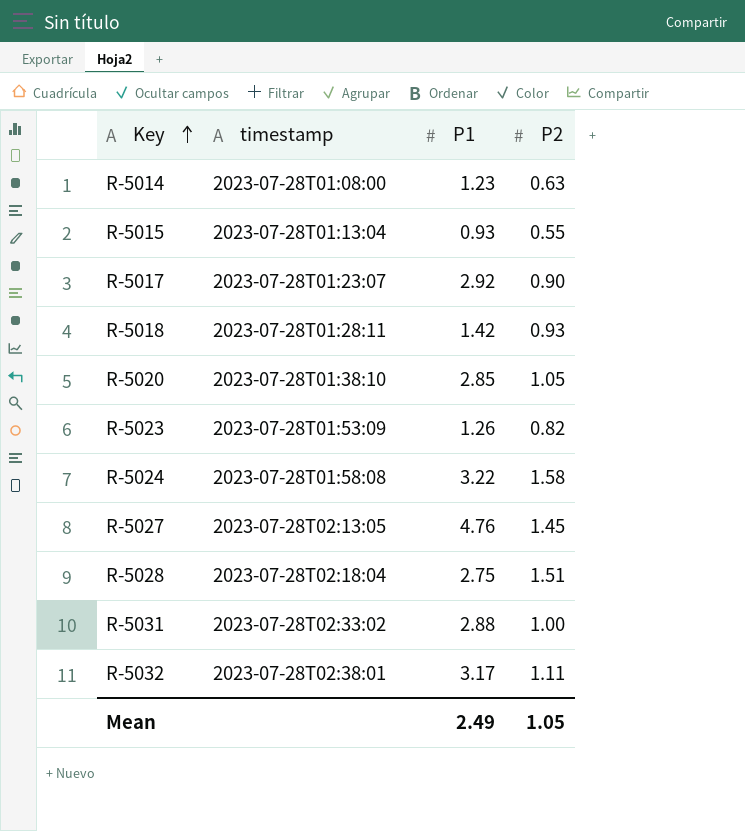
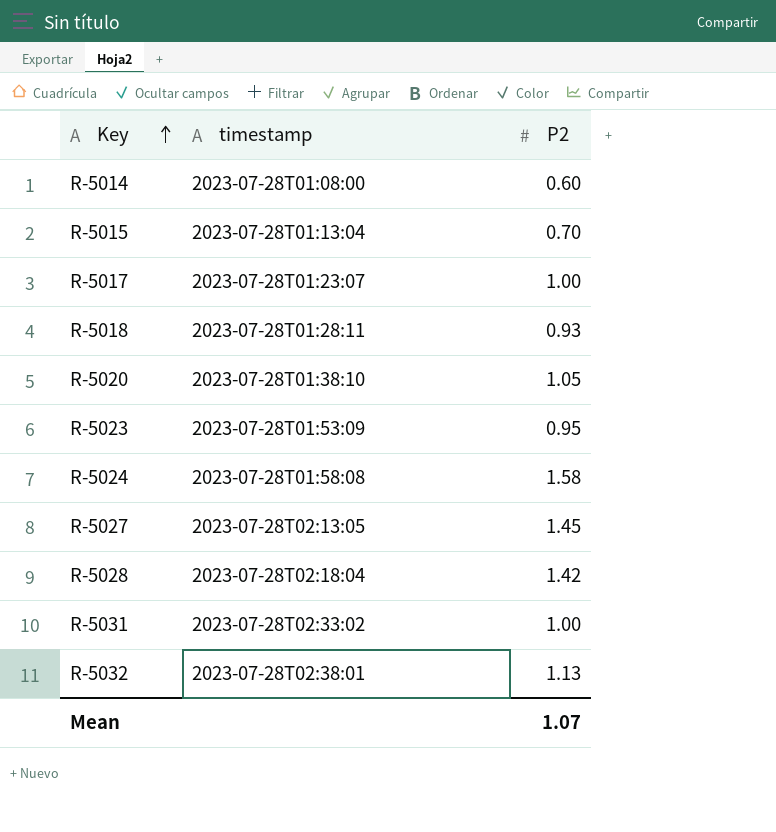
column P1 | position: 3 -> none
R-5014 | P2: 0.63 -> 0.60
R-5015 | P2: 0.55 -> 0.70
R-5017 | P2: 0.90 -> 1.00
R-5023 | P2: 0.82 -> 0.95
R-5028 | P2: 1.51 -> 1.42
R-5032 | P2: 1.11 -> 1.13
Mean | P2: 1.05 -> 1.07

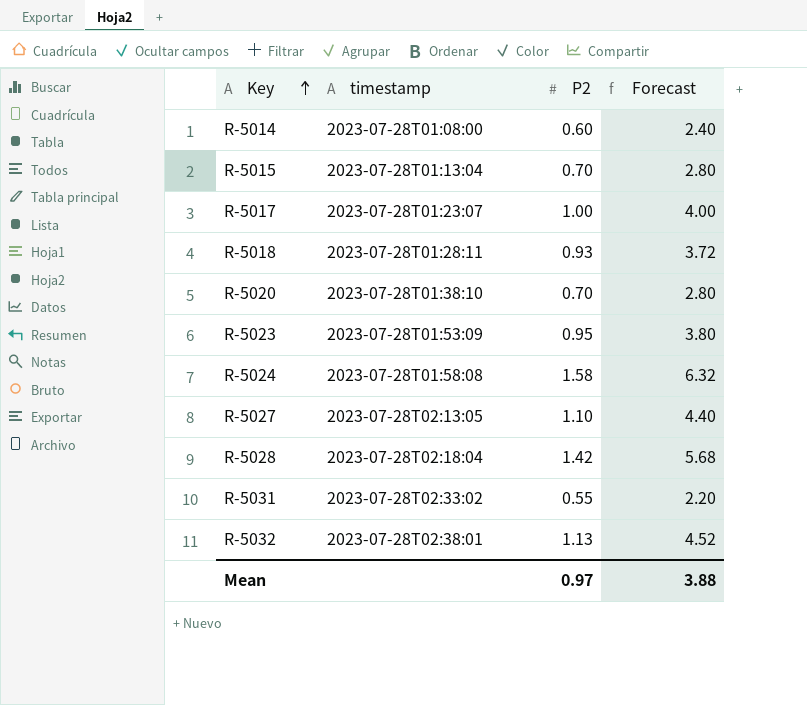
column Forecast | formula: none -> [P2] * 4
R-5020 | P2: 1.05 -> 0.70
R-5027 | P2: 1.45 -> 1.10
R-5031 | P2: 1.00 -> 0.55
Mean | P2: 1.07 -> 0.97

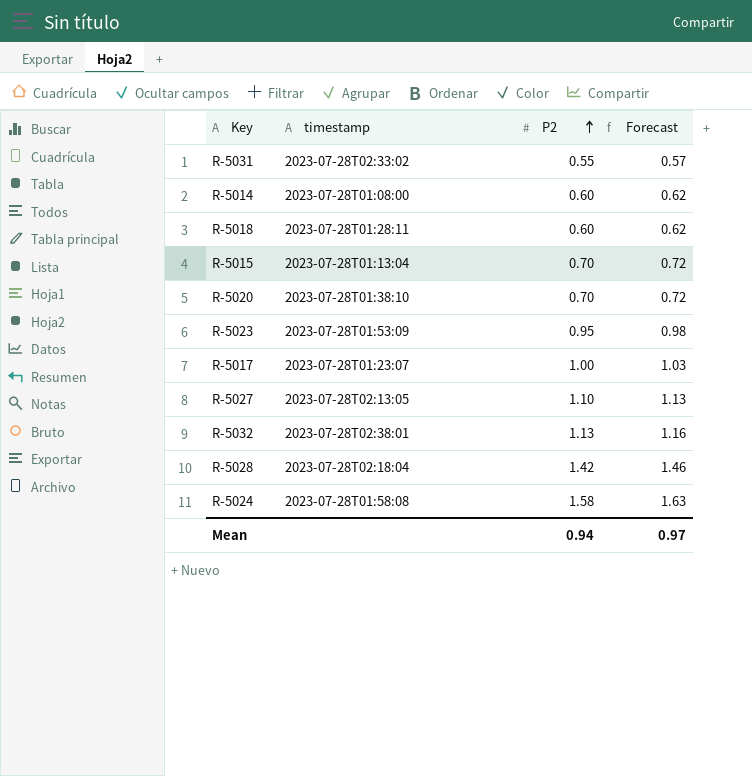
row order: Key ascending -> P2 ascending
column Forecast | formula: [P2] * 4 -> [P2] * 1.03
R-5018 | P2: 0.93 -> 0.60
Mean | P2: 0.97 -> 0.94
Mean | Forecast: 3.88 -> 0.97

